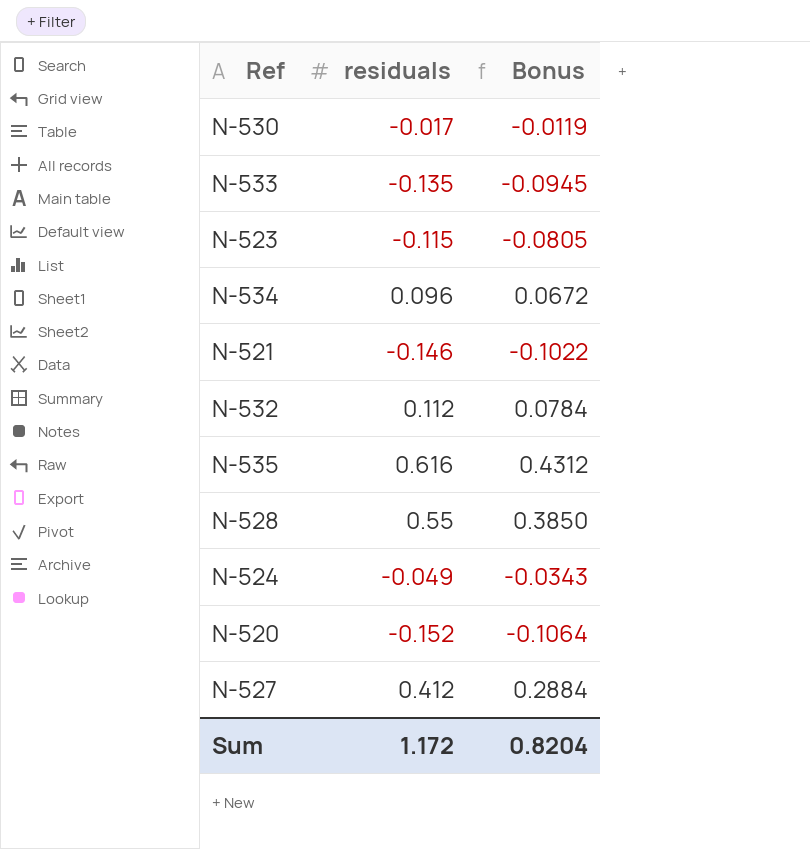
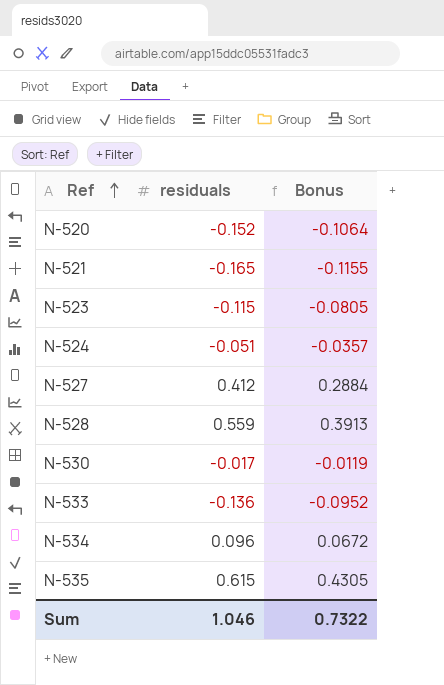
row order: none -> Ref ascending
row N-532: 0.112 | 0.0784 -> none
N-521 | residuals: -0.146 -> -0.165
N-521 | Bonus: -0.1022 -> -0.1155
N-524 | residuals: -0.049 -> -0.051
N-524 | Bonus: -0.0343 -> -0.0357
N-528 | residuals: 0.55 -> 0.559
N-528 | Bonus: 0.3850 -> 0.3913
N-533 | residuals: -0.135 -> -0.136
N-533 | Bonus: -0.0945 -> -0.0952
N-535 | residuals: 0.616 -> 0.615
N-535 | Bonus: 0.4312 -> 0.4305
Sum | residuals: 1.172 -> 1.046
Sum | Bonus: 0.8204 -> 0.7322

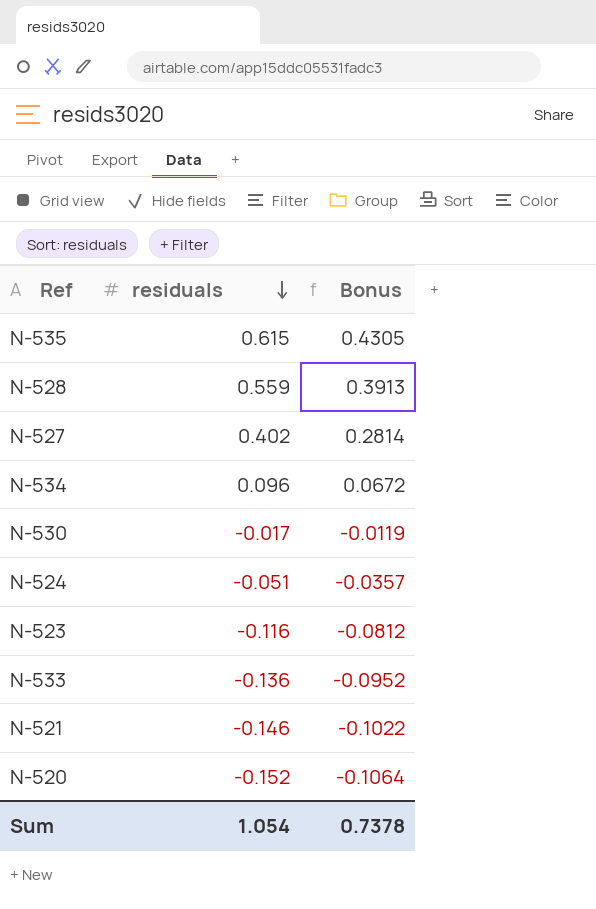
row order: Ref ascending -> residuals descending
N-527 | residuals: 0.412 -> 0.402
N-527 | Bonus: 0.2884 -> 0.2814
N-523 | residuals: -0.115 -> -0.116
N-523 | Bonus: -0.0805 -> -0.0812
N-521 | residuals: -0.165 -> -0.146
N-521 | Bonus: -0.1155 -> -0.1022
Sum | residuals: 1.046 -> 1.054
Sum | Bonus: 0.7322 -> 0.7378

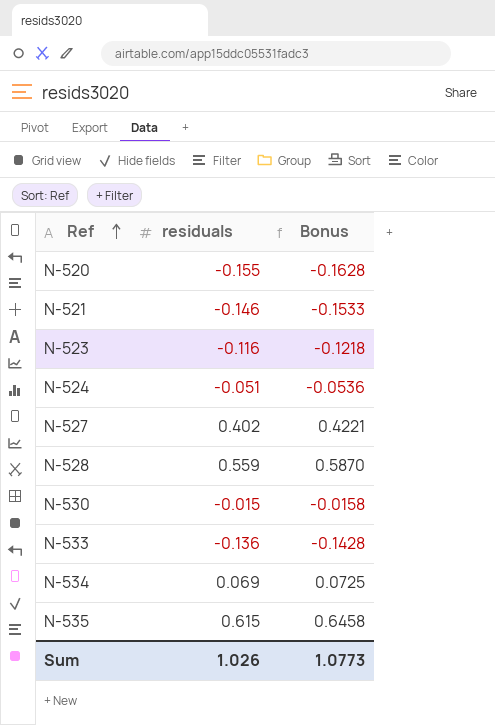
row order: residuals descending -> Ref ascending
column Bonus | formula: [residuals] * 0.7 -> [residuals] * 1.05
N-520 | residuals: -0.152 -> -0.155
N-530 | residuals: -0.017 -> -0.015
N-534 | residuals: 0.096 -> 0.069
Sum | residuals: 1.054 -> 1.026
Sum | Bonus: 0.7378 -> 1.0773

